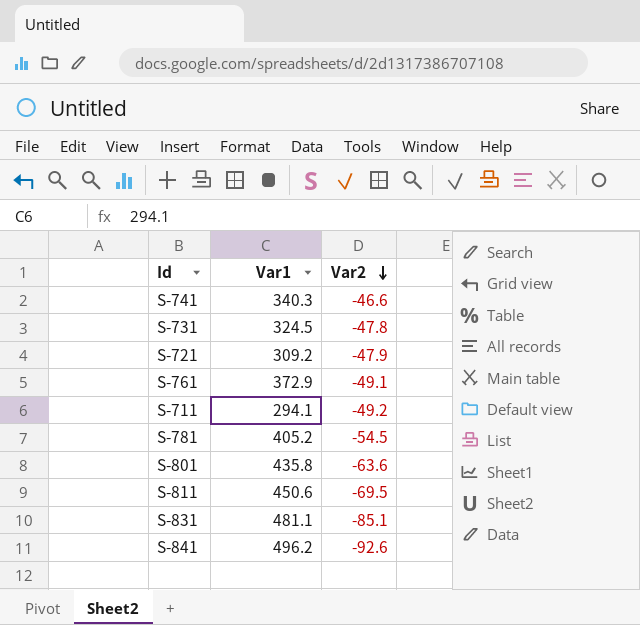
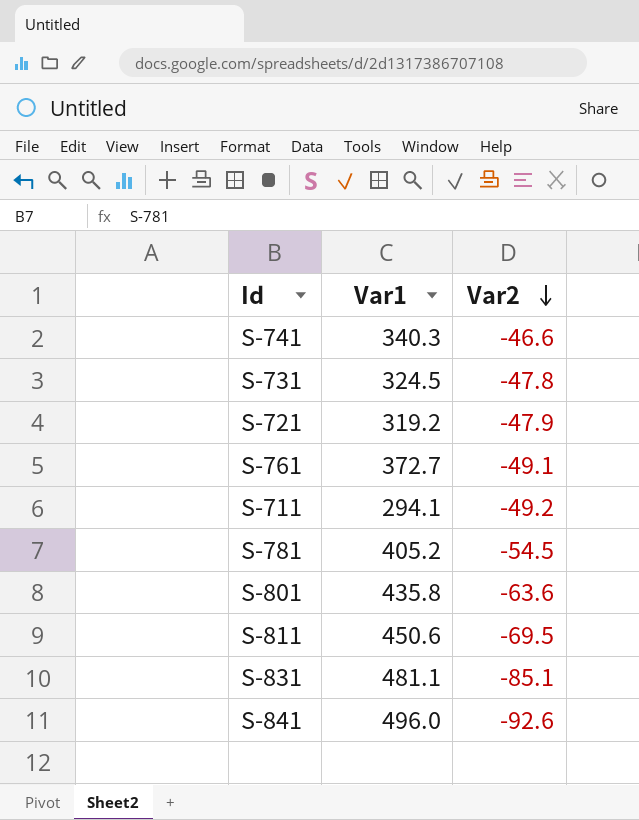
S-721 | Var1: 309.2 -> 319.2
S-761 | Var1: 372.9 -> 372.7
S-841 | Var1: 496.2 -> 496.0

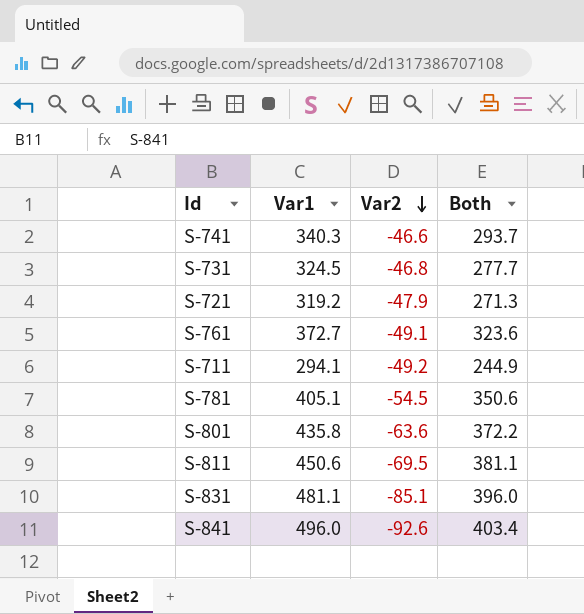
column Both | formula: none -> [Var1] + [Var2]
S-731 | Var2: -47.8 -> -46.8
S-781 | Var1: 405.2 -> 405.1

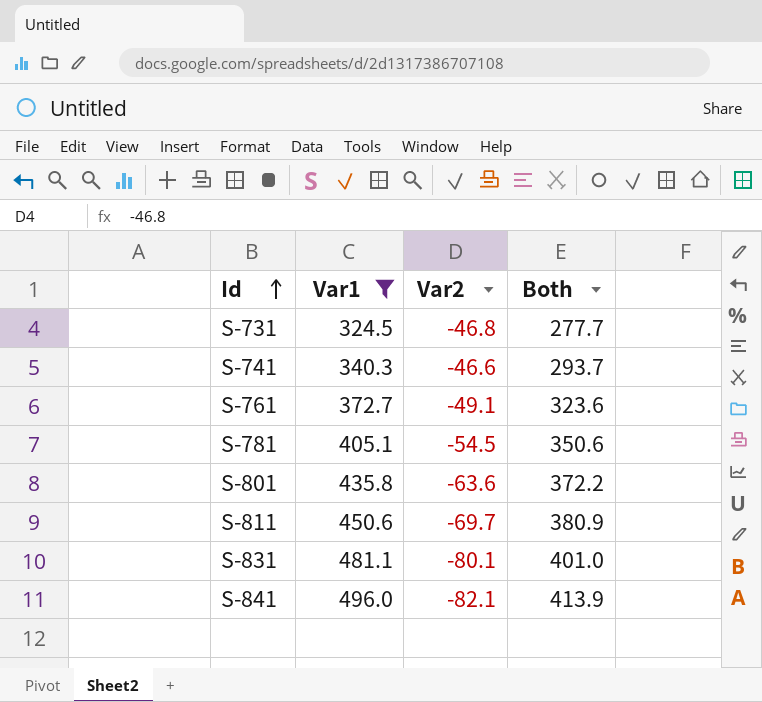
filter: none -> Var1 >= 324.5
row order: Var2 descending -> Id ascending
S-811 | Var2: -69.5 -> -69.7
S-811 | Both: 381.1 -> 380.9
S-831 | Var2: -85.1 -> -80.1
S-831 | Both: 396.0 -> 401.0
S-841 | Var2: -92.6 -> -82.1
S-841 | Both: 403.4 -> 413.9

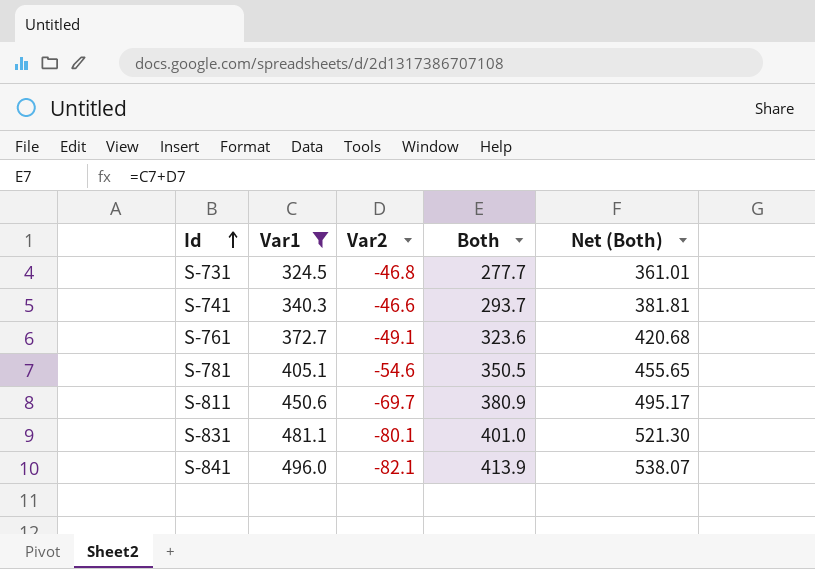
column Net (Both) | formula: none -> [Both] * 1.3
row S-801: 435.8 | -63.6 | 372.2 -> none
S-781 | Var2: -54.5 -> -54.6
S-781 | Both: 350.6 -> 350.5

